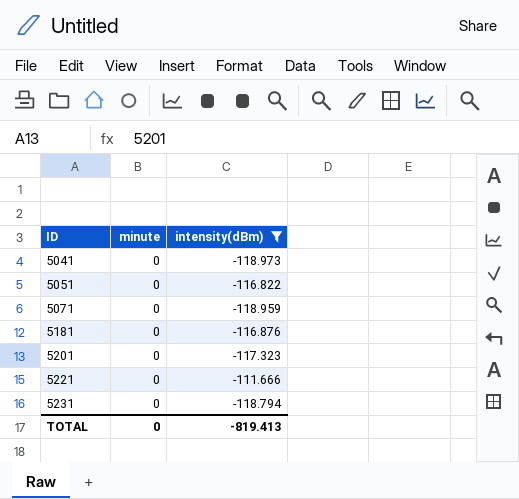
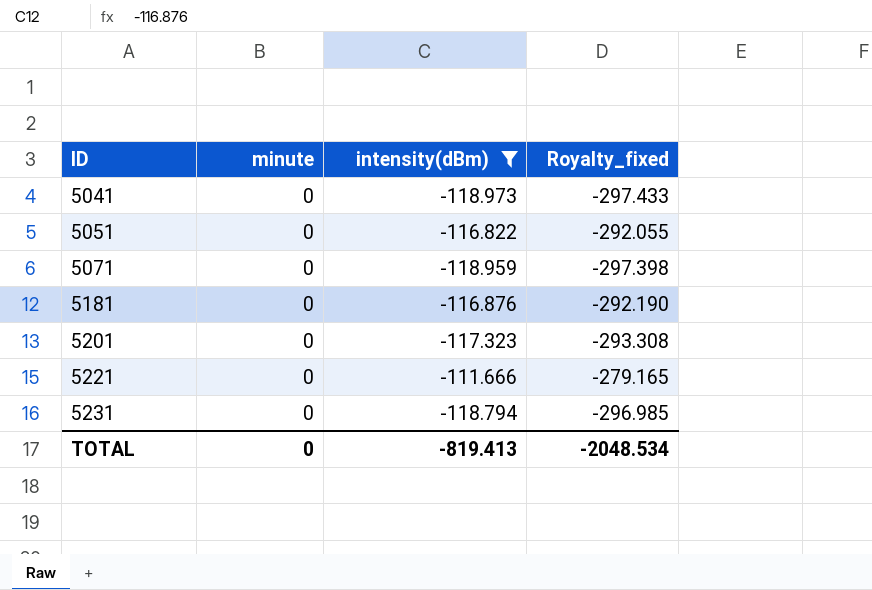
column Royalty_fixed | formula: none -> [intensity(dBm)] * 2.5

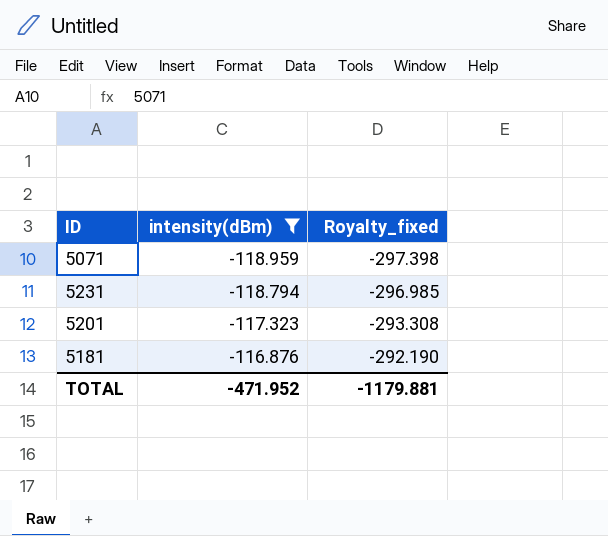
row order: ID ascending -> intensity(dBm) ascending
column minute | position: 2 -> none
row 5041: 0 | -118.973 | -297.433 -> none
row 5051: 0 | -116.822 | -292.055 -> none
row 5221: 0 | -111.666 | -279.165 -> none
TOTAL | intensity(dBm): -819.413 -> -471.952
TOTAL | Royalty_fixed: -2048.534 -> -1179.881

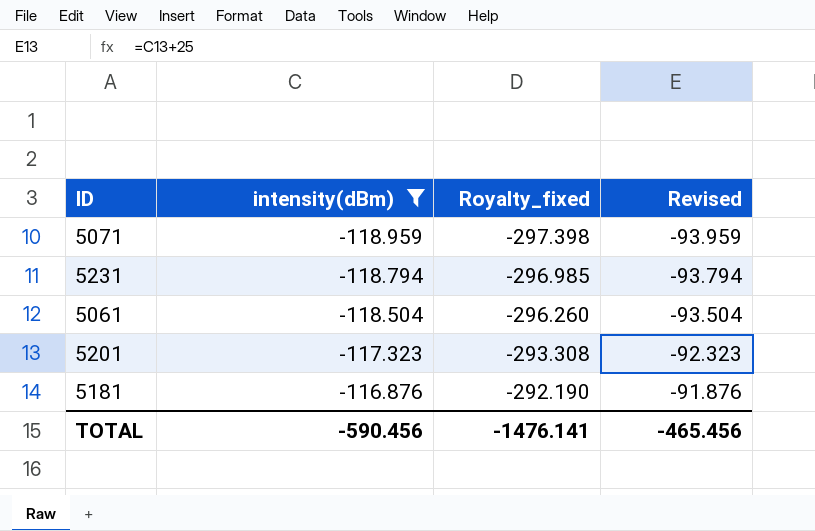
column Revised | formula: none -> [intensity(dBm)] + 25
row 5061: none -> -118.504 | -296.260 | -93.504
TOTAL | intensity(dBm): -471.952 -> -590.456
TOTAL | Royalty_fixed: -1179.881 -> -1476.141

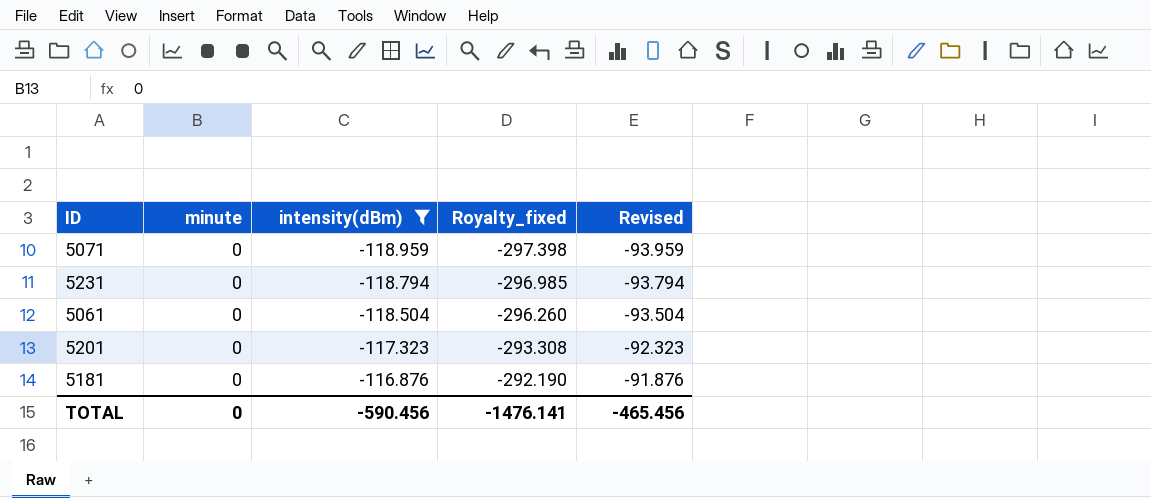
column minute | position: none -> 2

